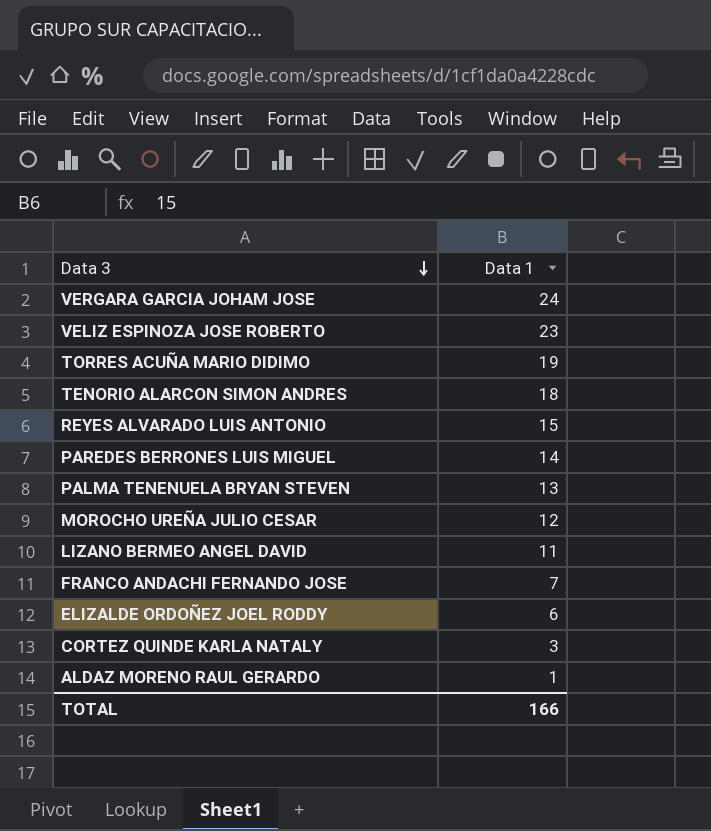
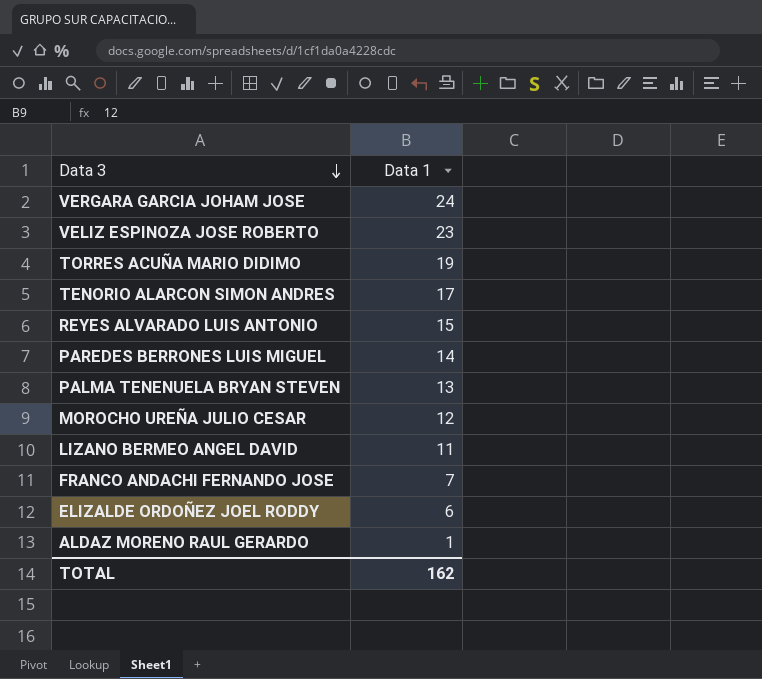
row CORTEZ QUINDE KARLA NATALY: 3 -> none
TENORIO ALARCON SIMON ANDRES | Data 1: 18 -> 17
TOTAL | Data 1: 166 -> 162

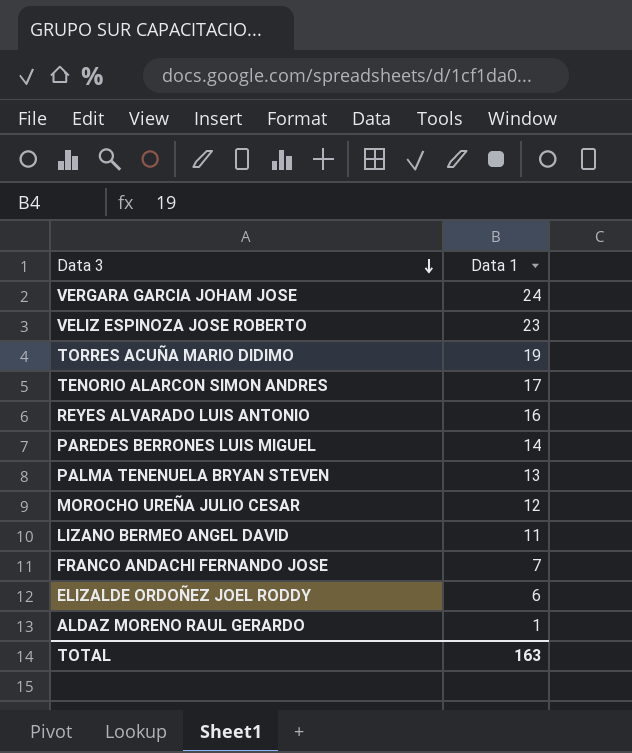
REYES ALVARADO LUIS ANTONIO | Data 1: 15 -> 16
TOTAL | Data 1: 162 -> 163

